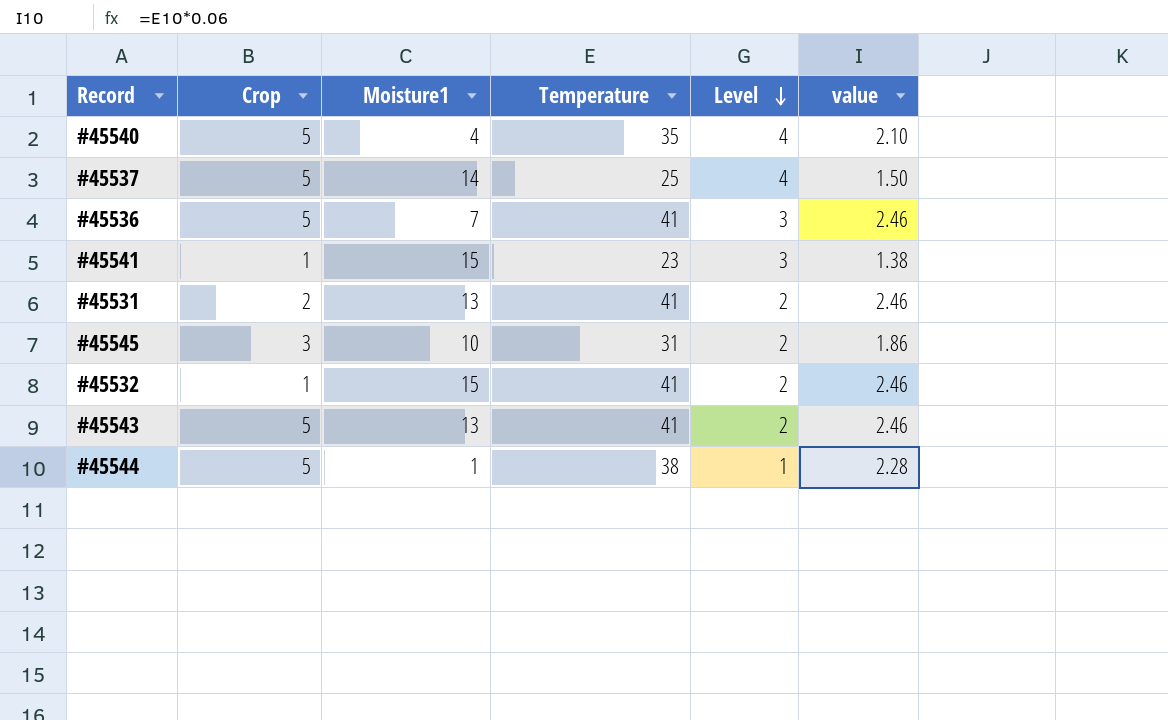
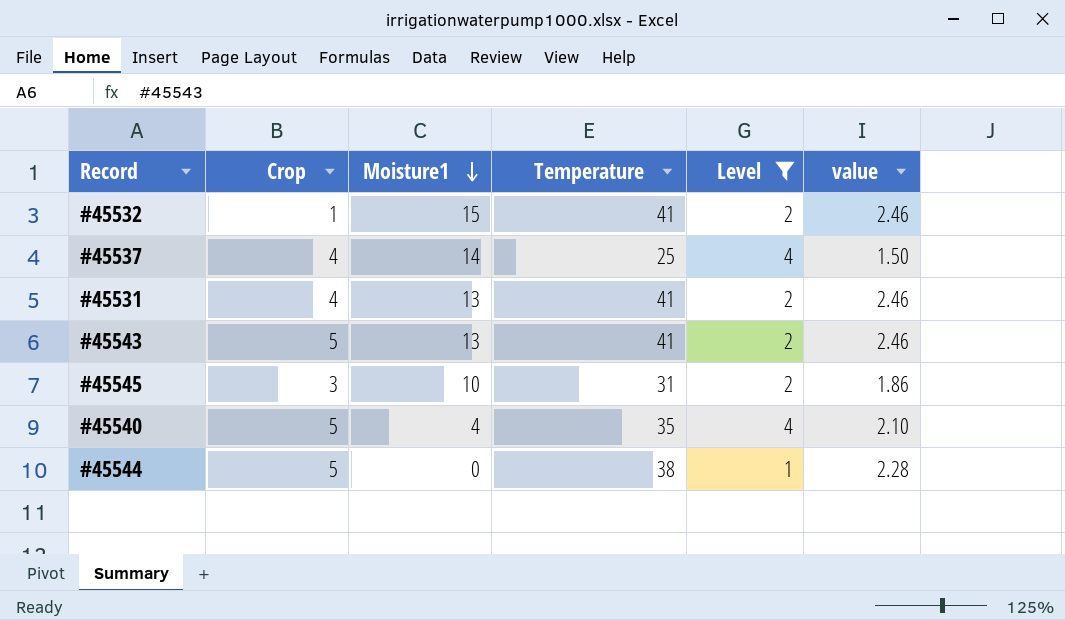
filter: none -> Level != 3
row order: Level descending -> Moisture1 descending
#45537 | Crop: 5 -> 4
#45531 | Crop: 2 -> 4
#45544 | Moisture1: 1 -> 0

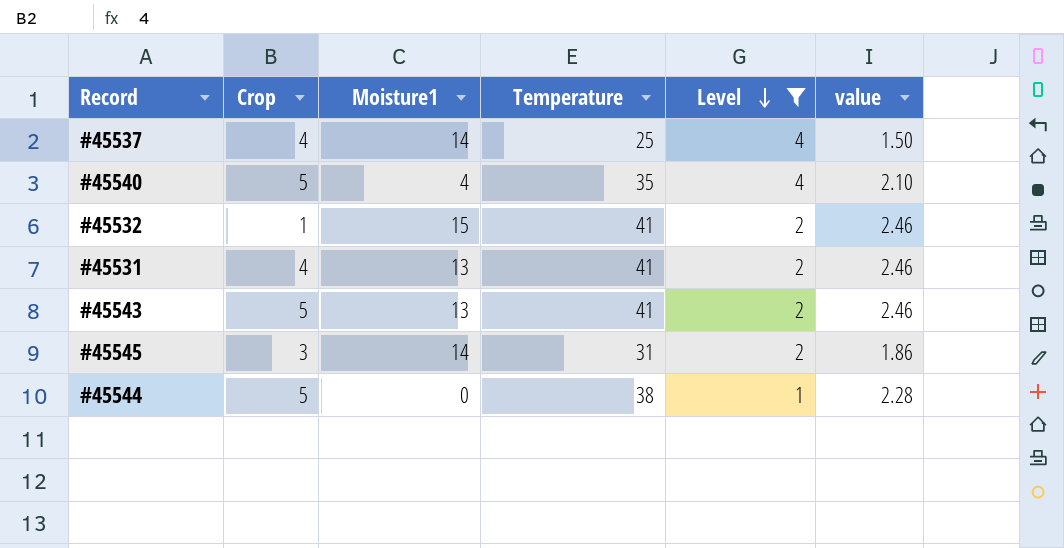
row order: Moisture1 descending -> Level descending
#45545 | Moisture1: 10 -> 14

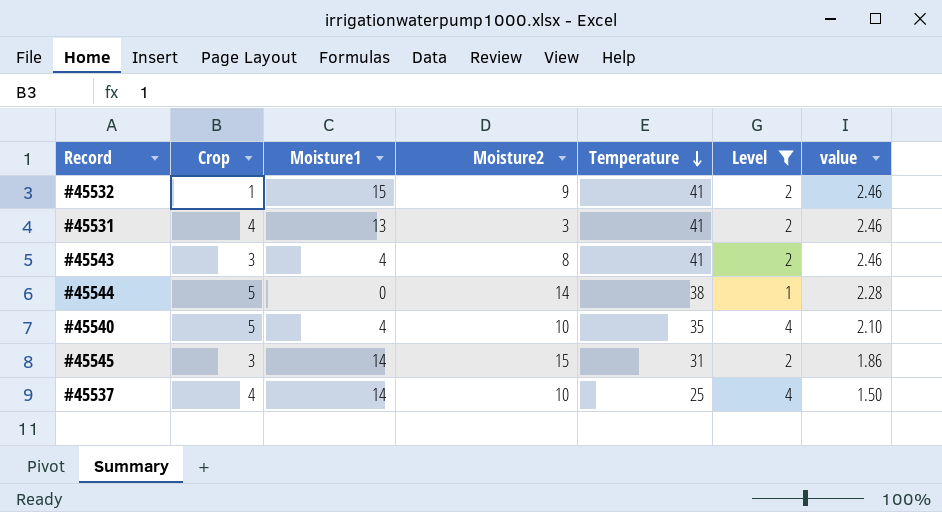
row order: Level descending -> Temperature descending
column Moisture2 | position: none -> 4
#45543 | Crop: 5 -> 3
#45543 | Moisture1: 13 -> 4

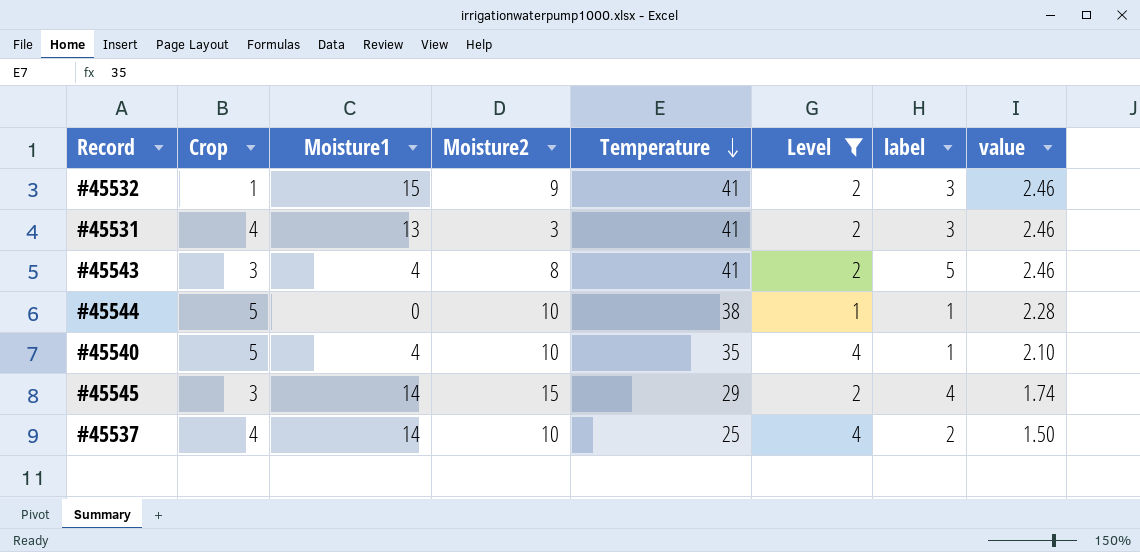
column label | position: none -> 7
#45544 | Moisture2: 14 -> 10
#45545 | Temperature: 31 -> 29
#45545 | value: 1.86 -> 1.74

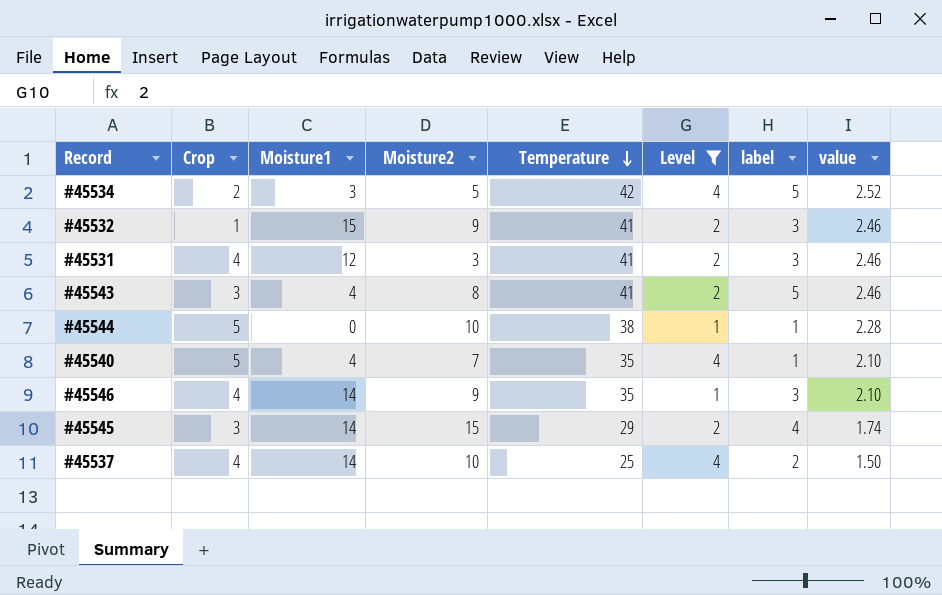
row #45534: none -> 2 | 3 | 5 | 42 | 4 | 5 | 2.52
#45531 | Moisture1: 13 -> 12
#45540 | Moisture2: 10 -> 7
row #45546: none -> 4 | 14 | 9 | 35 | 1 | 3 | 2.10

